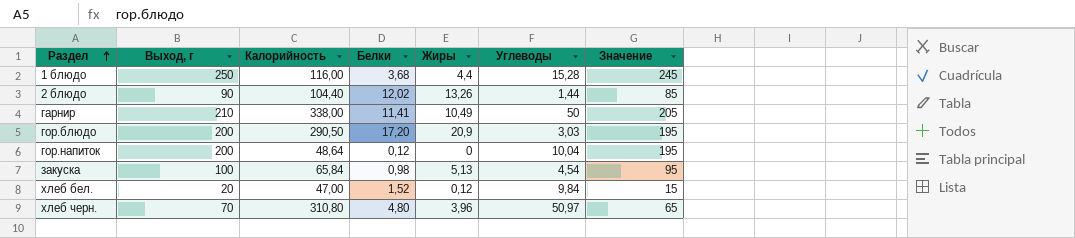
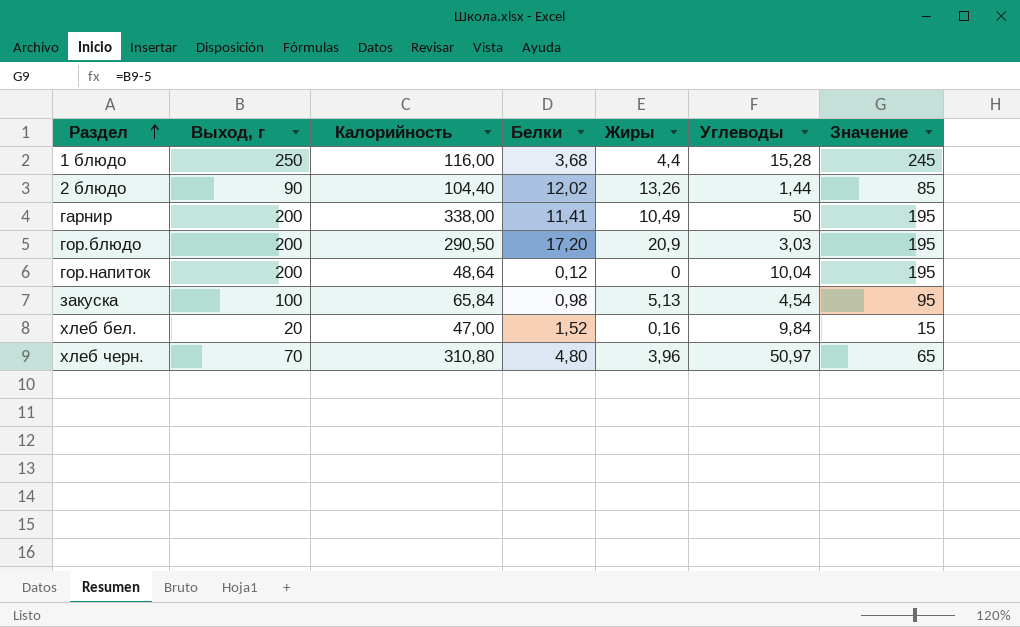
гарнир | Выход, г: 210 -> 200
гарнир | Значение: 205 -> 195
хлеб бел. | Жиры: 0,12 -> 0,16

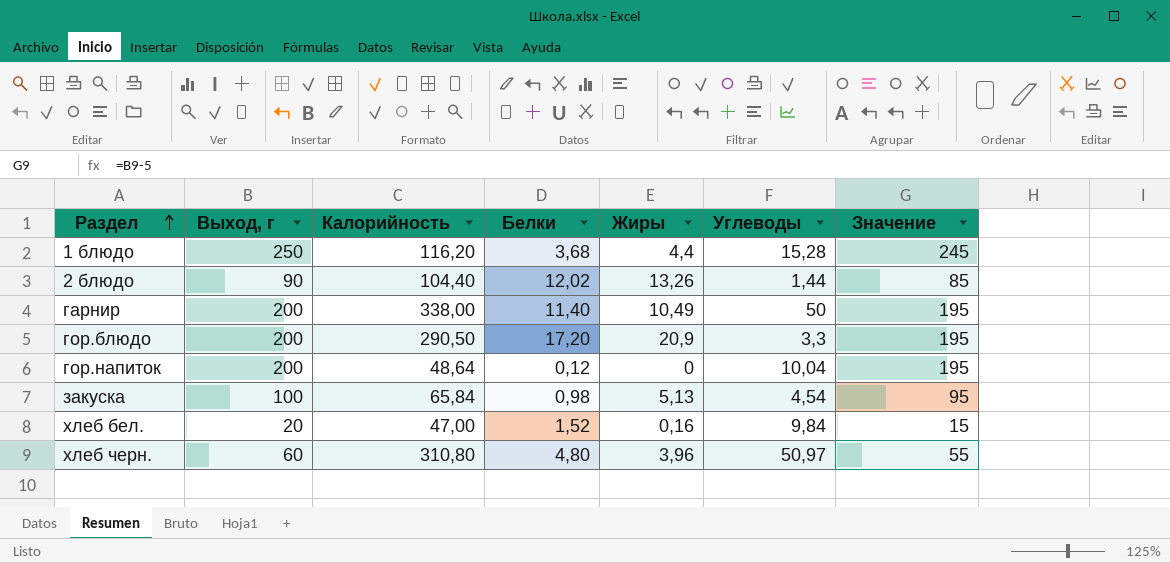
1 блюдо | Калорийность: 116,00 -> 116,20
гарнир | Белки: 11,41 -> 11,40
гор.блюдо | Углеводы: 3,03 -> 3,3
хлеб черн. | Выход, г: 70 -> 60
хлеб черн. | Значение: 65 -> 55

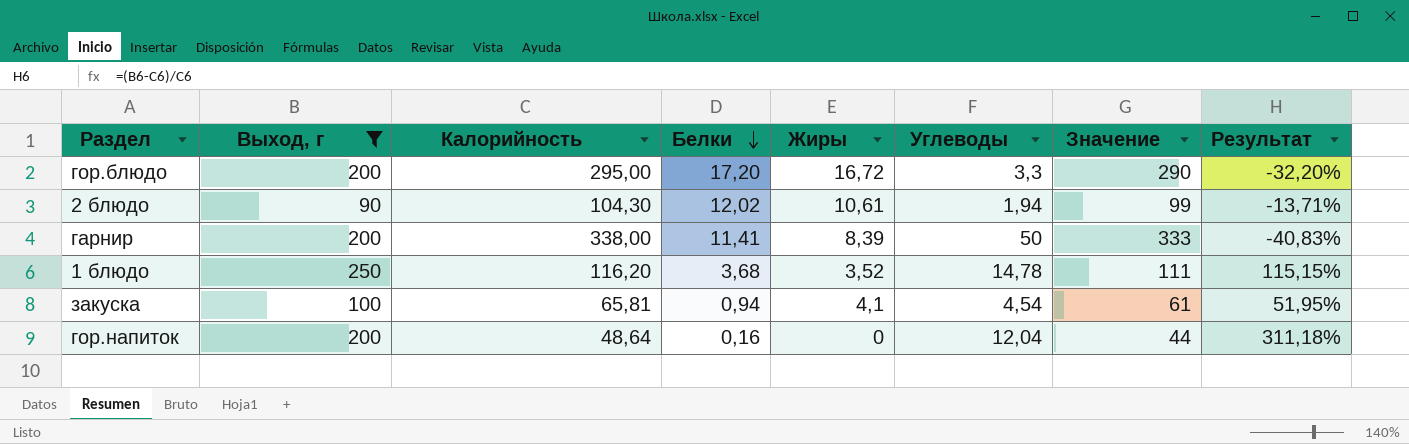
filter: none -> Выход, г >= 90
row order: Раздел ascending -> Белки descending
column Значение | formula: [Выход, г] - 5 -> [Калорийность] - 5
column Результат | formula: none -> ([Выход, г] - [Калорийность]) / [Калорийность]
гор.блюдо | Калорийность: 290,50 -> 295,00
гор.блюдо | Жиры: 20,9 -> 16,72
2 блюдо | Калорийность: 104,40 -> 104,30
2 блюдо | Жиры: 13,26 -> 10,61
2 блюдо | Углеводы: 1,44 -> 1,94
гарнир | Белки: 11,40 -> 11,41
гарнир | Жиры: 10,49 -> 8,39
1 блюдо | Жиры: 4,4 -> 3,52
1 блюдо | Углеводы: 15,28 -> 14,78
закуска | Калорийность: 65,84 -> 65,81
закуска | Белки: 0,98 -> 0,94
закуска | Жиры: 5,13 -> 4,1
гор.напиток | Белки: 0,12 -> 0,16
гор.напиток | Углеводы: 10,04 -> 12,04

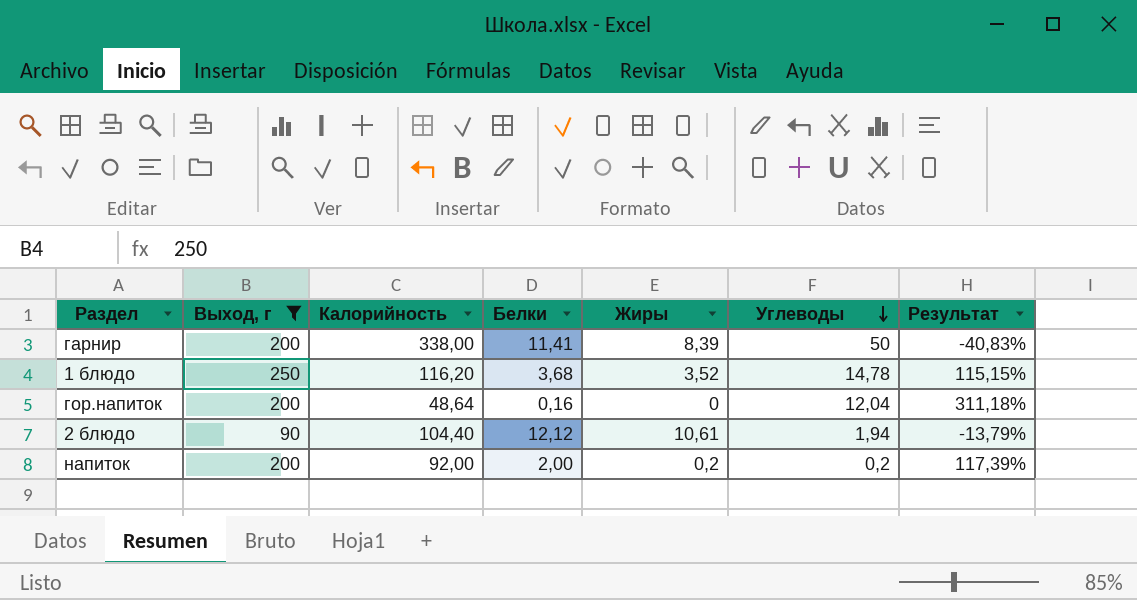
row order: Белки descending -> Углеводы descending
column Значение | formula: [Калорийность] - 5 -> none
row гор.блюдо: 200 | 295,00 | 17,20 | 16,72 | 3,3 | 290 | -32,20% -> none
row закуска: 100 | 65,81 | 0,94 | 4,1 | 4,54 | 61 | 51,95% -> none
2 блюдо | Калорийность: 104,30 -> 104,40
2 блюдо | Белки: 12,02 -> 12,12
2 блюдо | Результат: -13,71% -> -13,79%
row напиток: none -> 200 | 92,00 | 2,00 | 0,2 | 0,2 | 117,39%

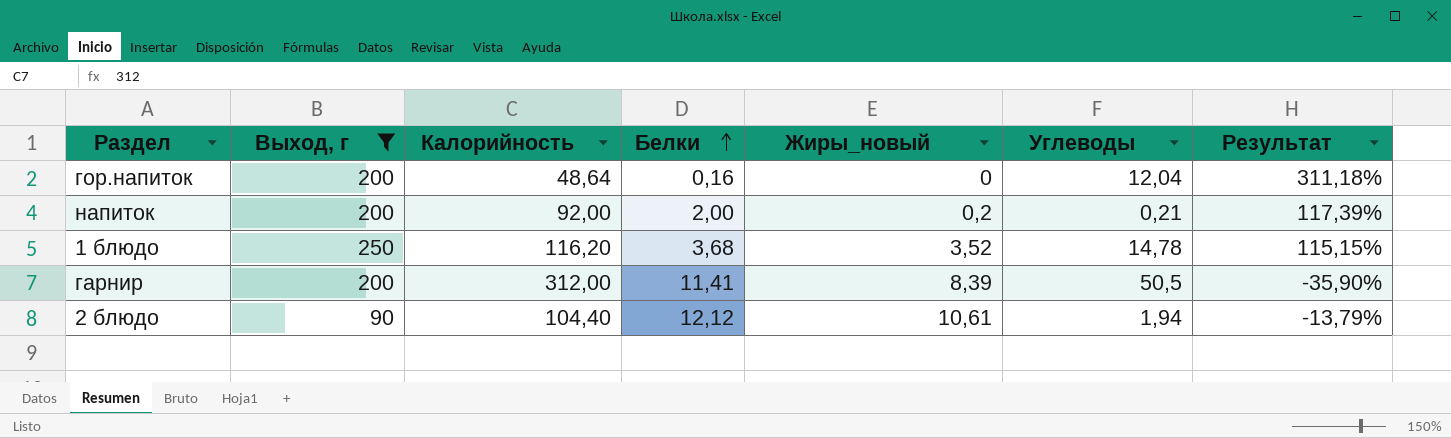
row order: Углеводы descending -> Белки ascending
column name: Жиры -> Жиры_новый
напиток | Углеводы: 0,2 -> 0,21
гарнир | Калорийность: 338,00 -> 312,00
гарнир | Углеводы: 50 -> 50,5
гарнир | Результат: -40,83% -> -35,90%

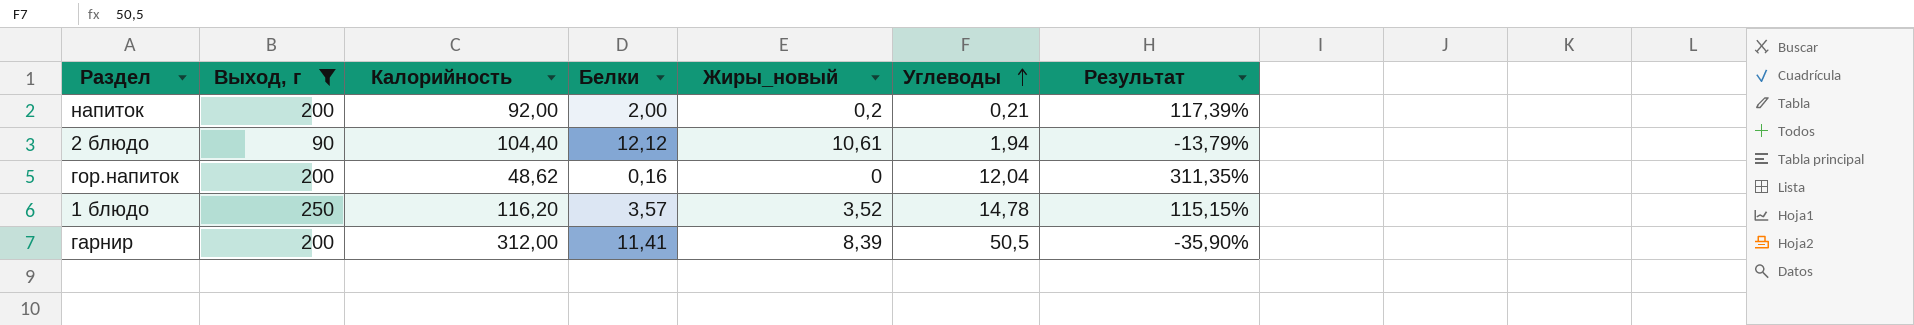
row order: Белки ascending -> Углеводы ascending
гор.напиток | Калорийность: 48,64 -> 48,62
гор.напиток | Результат: 311,18% -> 311,35%
1 блюдо | Белки: 3,68 -> 3,57

